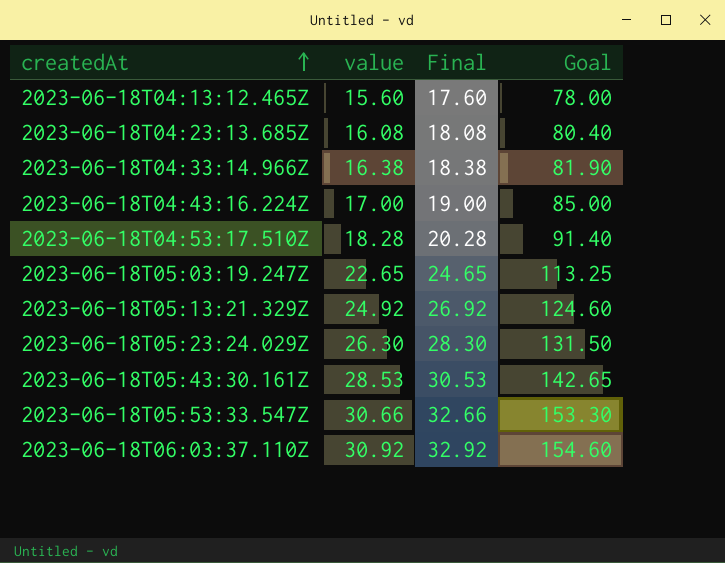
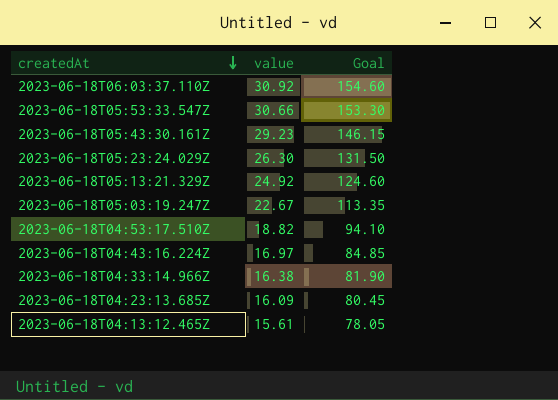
row order: createdAt ascending -> createdAt descending
column Final | formula: [value] + 2 -> none
2023-06-18T05:43:30.161Z | value: 28.53 -> 29.23
2023-06-18T05:43:30.161Z | Goal: 142.65 -> 146.15
2023-06-18T05:03:19.247Z | value: 22.65 -> 22.67
2023-06-18T05:03:19.247Z | Goal: 113.25 -> 113.35
2023-06-18T04:53:17.510Z | value: 18.28 -> 18.82
2023-06-18T04:53:17.510Z | Goal: 91.40 -> 94.10
2023-06-18T04:43:16.224Z | value: 17.00 -> 16.97
2023-06-18T04:43:16.224Z | Goal: 85.00 -> 84.85
2023-06-18T04:23:13.685Z | value: 16.08 -> 16.09
2023-06-18T04:23:13.685Z | Goal: 80.40 -> 80.45
2023-06-18T04:13:12.465Z | value: 15.60 -> 15.61
2023-06-18T04:13:12.465Z | Goal: 78.00 -> 78.05

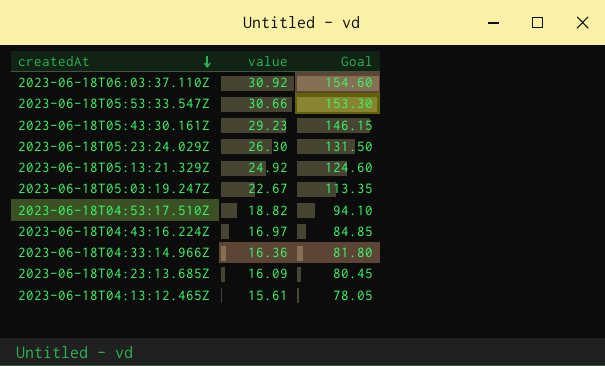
2023-06-18T04:33:14.966Z | value: 16.38 -> 16.36
2023-06-18T04:33:14.966Z | Goal: 81.90 -> 81.80

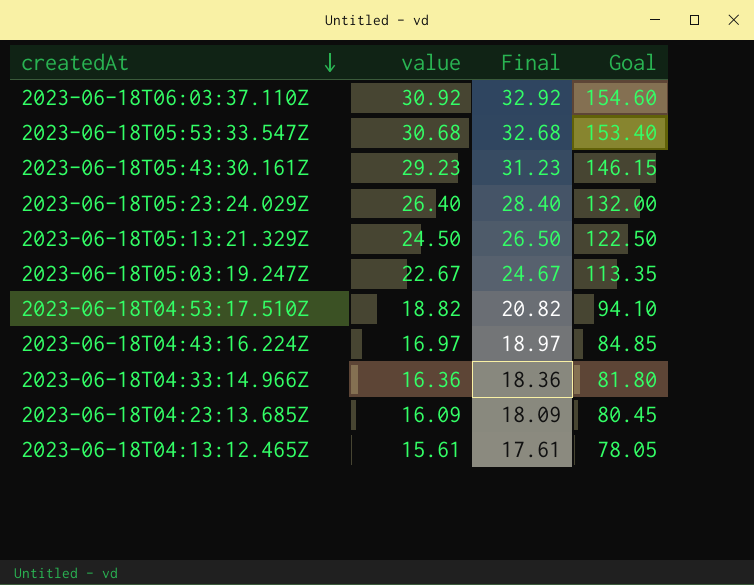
column Final | formula: none -> [value] + 2
2023-06-18T05:53:33.547Z | value: 30.66 -> 30.68
2023-06-18T05:53:33.547Z | Goal: 153.30 -> 153.40
2023-06-18T05:23:24.029Z | value: 26.30 -> 26.40
2023-06-18T05:23:24.029Z | Goal: 131.50 -> 132.00
2023-06-18T05:13:21.329Z | value: 24.92 -> 24.50
2023-06-18T05:13:21.329Z | Goal: 124.60 -> 122.50

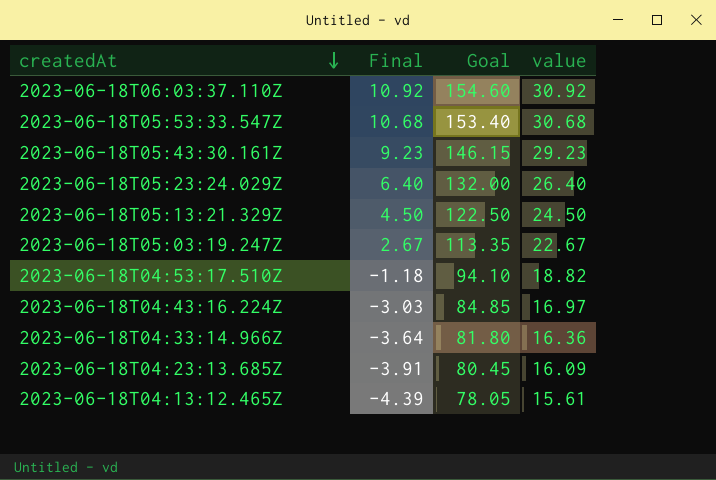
column Final | formula: [value] + 2 -> [value] - 20
column value | position: 2 -> 4

